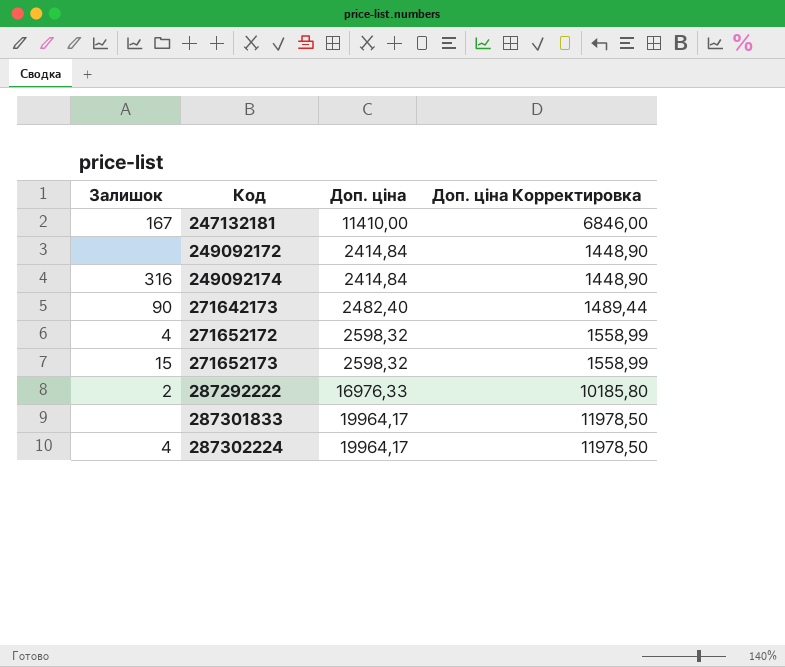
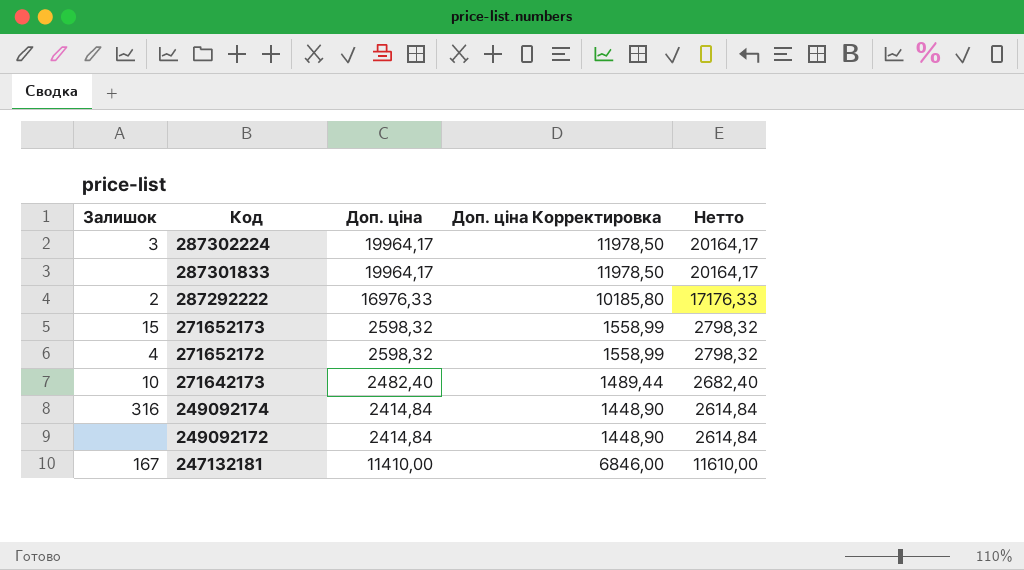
row order: Код ascending -> Код descending
column Нетто | formula: none -> [Доп. ціна] + 200
287302224 | Залишок: 4 -> 3
271642173 | Залишок: 90 -> 10

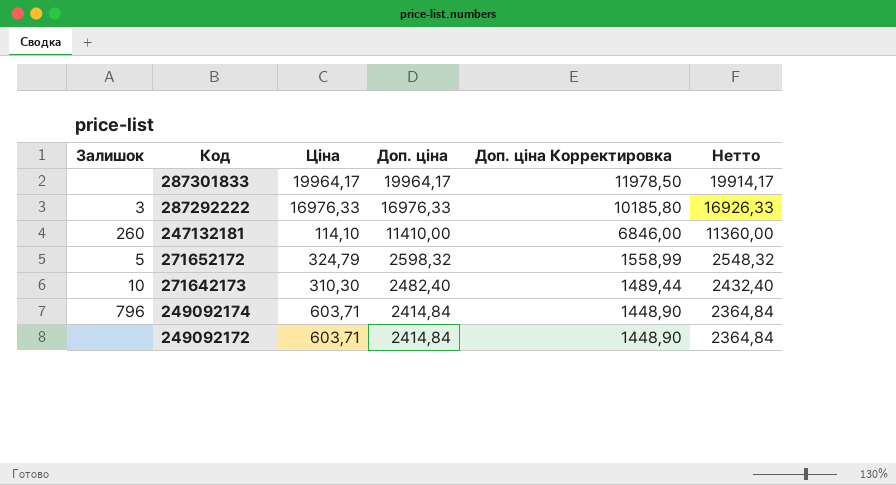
row order: Код descending -> Доп. ціна descending
column Ціна | position: none -> 3
column Нетто | formula: [Доп. ціна] + 200 -> [Доп. ціна] - 50
row 287302224: 3 | 19964,17 | 11978,50 | 20164,17 -> none
row 271652173: 15 | 2598,32 | 1558,99 | 2798,32 -> none
287292222 | Залишок: 2 -> 3
247132181 | Залишок: 167 -> 260
271652172 | Залишок: 4 -> 5
249092174 | Залишок: 316 -> 796

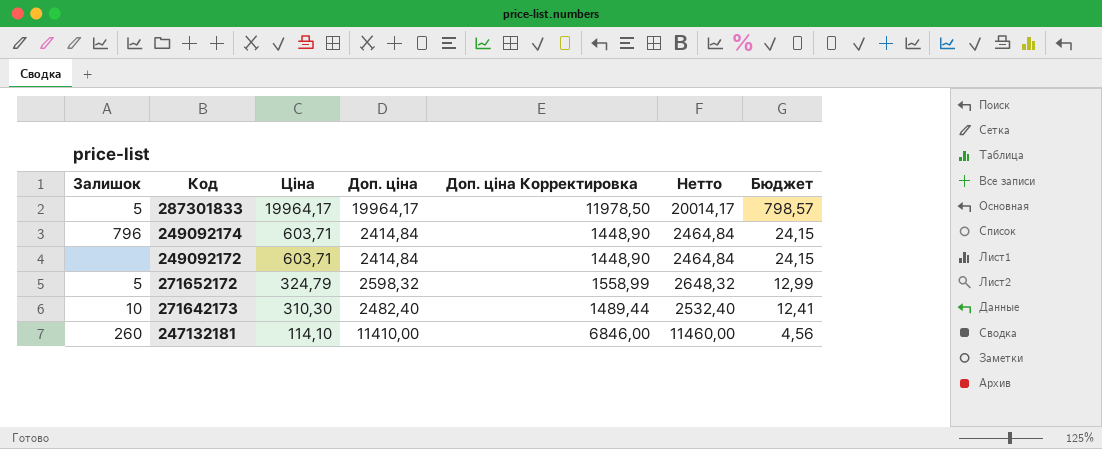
row order: Доп. ціна descending -> Ціна descending
column Нетто | formula: [Доп. ціна] - 50 -> [Доп. ціна] + 50
column Бюджет | formula: none -> [Ціна] * 0,04
row 287292222: 3 | 16976,33 | 16976,33 | 10185,80 | 16926,33 -> none
287301833 | Залишок: none -> 5

